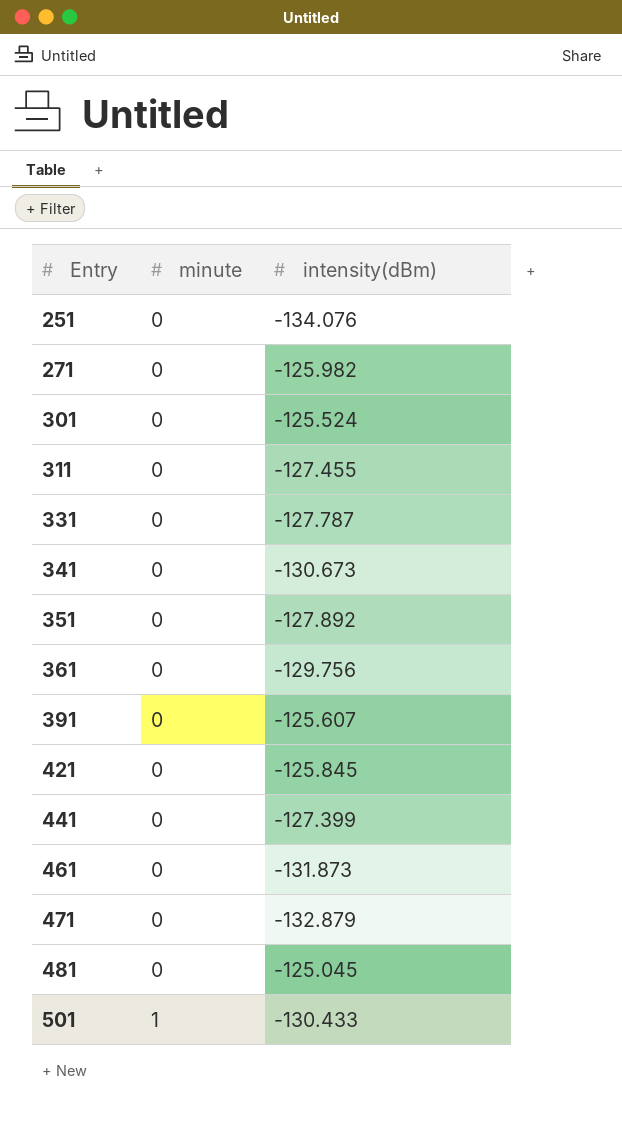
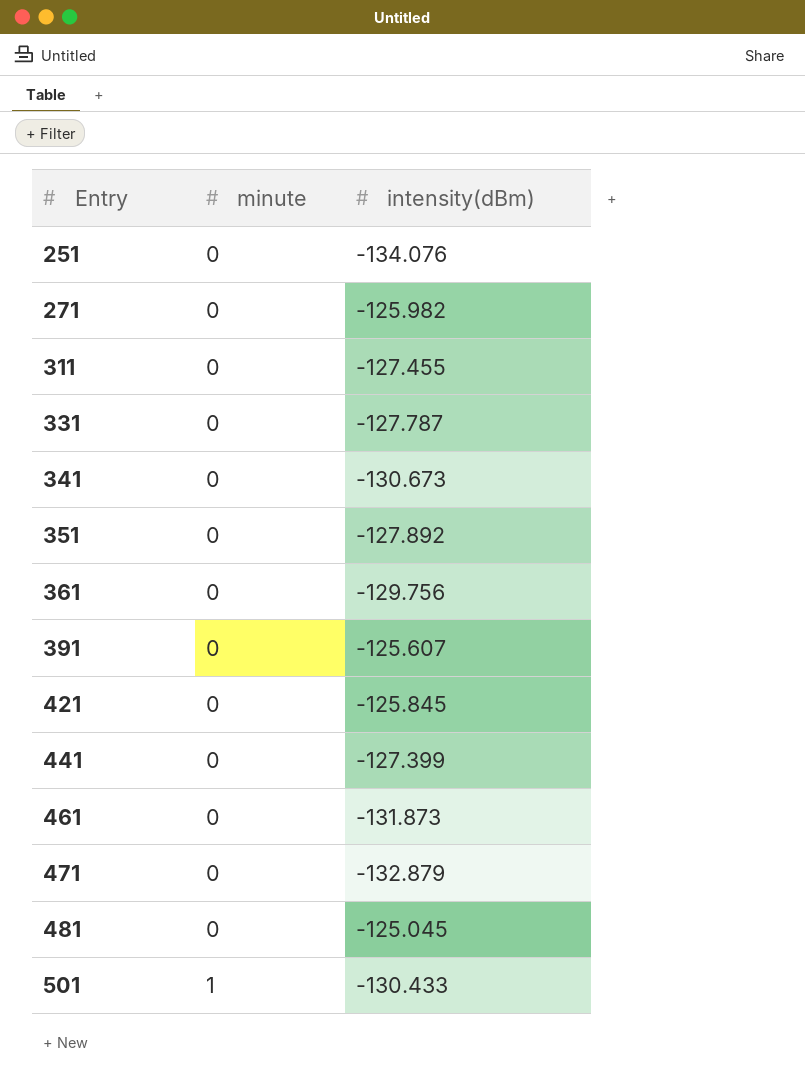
row 301: 0 | -125.524 -> none

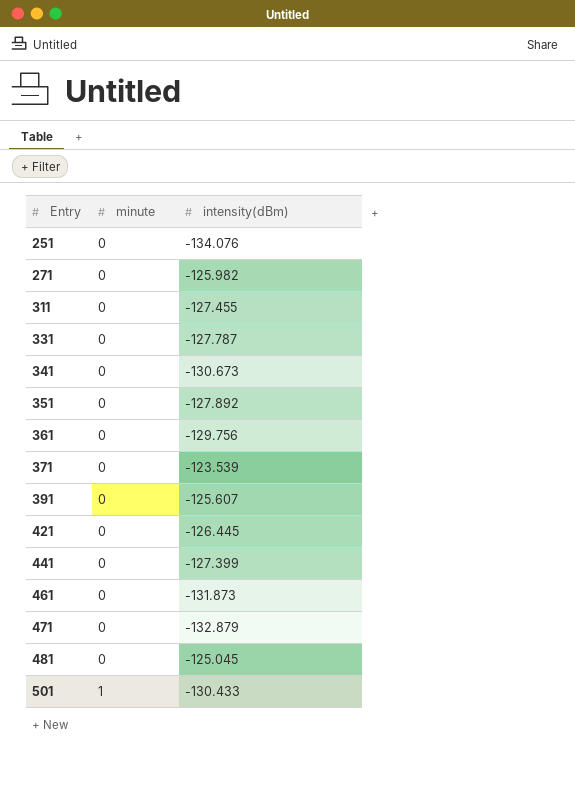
row 371: none -> 0 | -123.539
421 | intensity(dBm): -125.845 -> -126.445

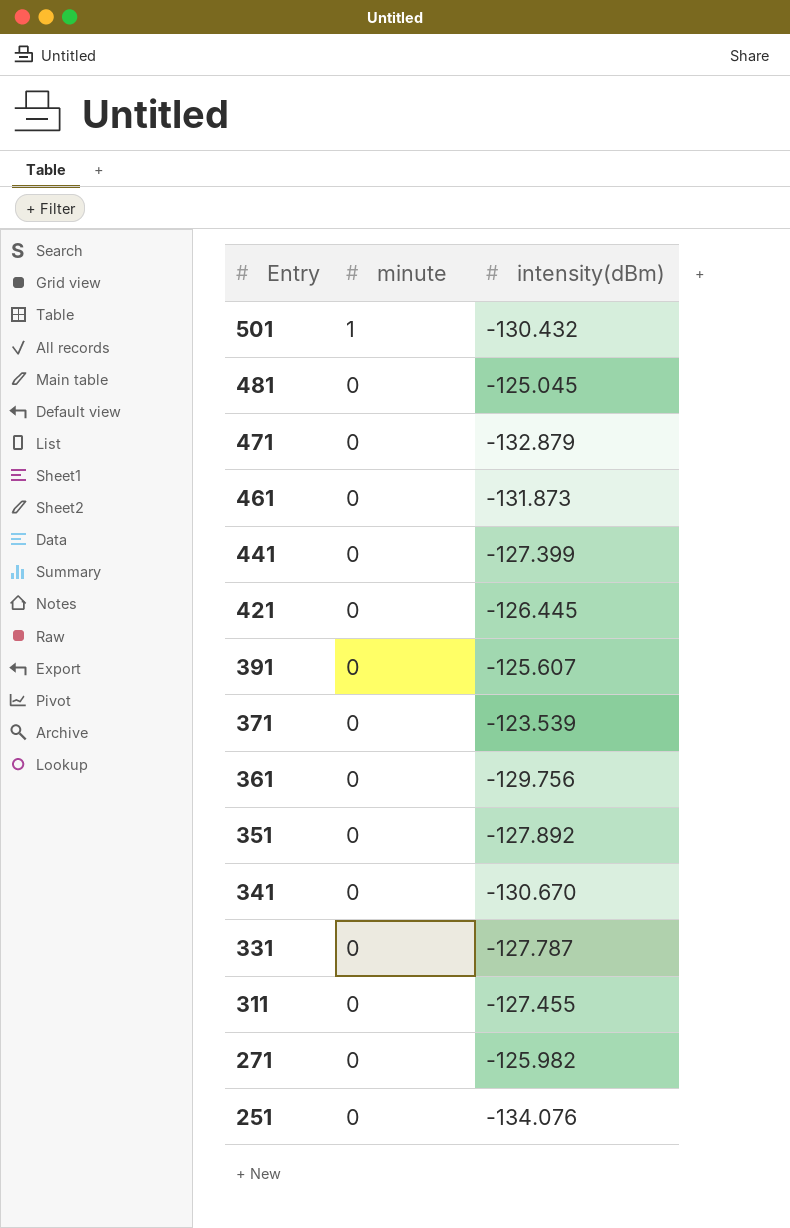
row order: Entry ascending -> Entry descending
501 | intensity(dBm): -130.433 -> -130.432
341 | intensity(dBm): -130.673 -> -130.670

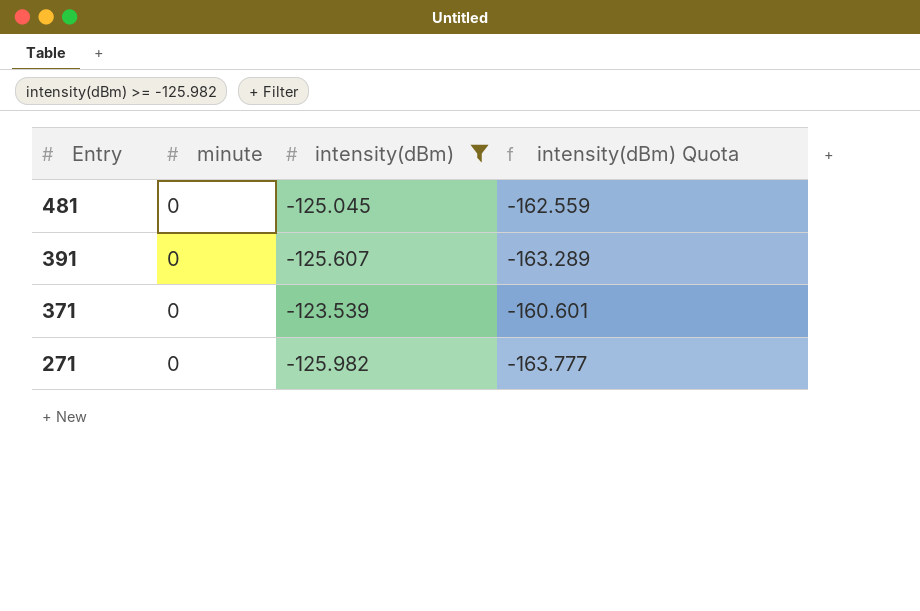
filter: none -> intensity(dBm) >= -125.982
column intensity(dBm) Quota | formula: none -> [intensity(dBm)] * 1.3

